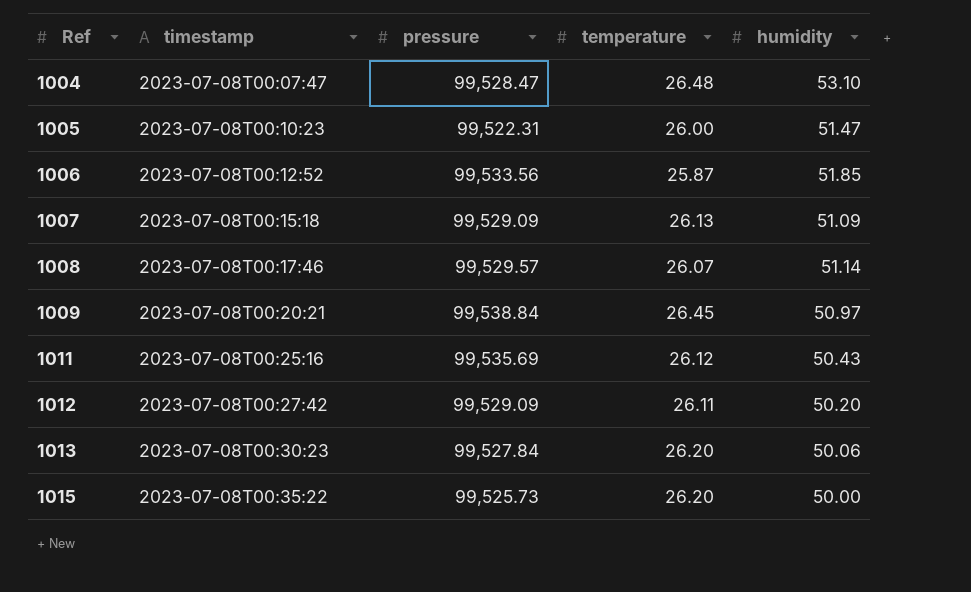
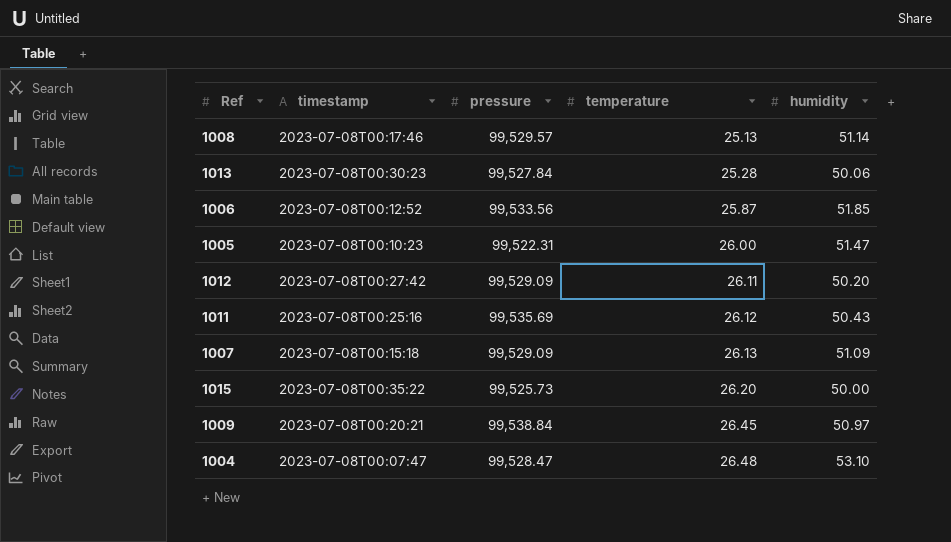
row order: Ref ascending -> temperature ascending
1008 | temperature: 26.07 -> 25.13
1013 | temperature: 26.20 -> 25.28

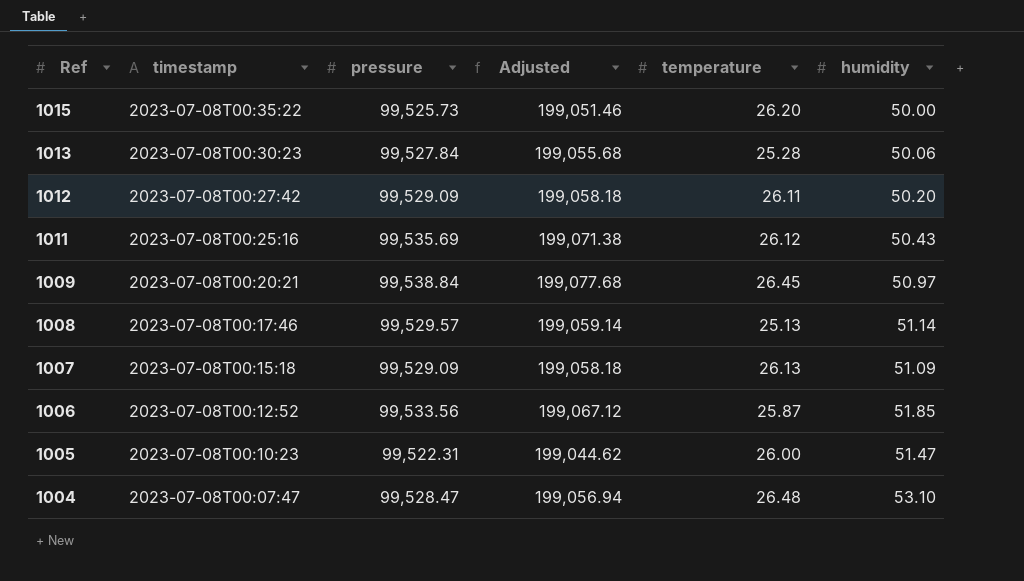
row order: temperature ascending -> Ref descending
column Adjusted | formula: none -> [pressure] * 2

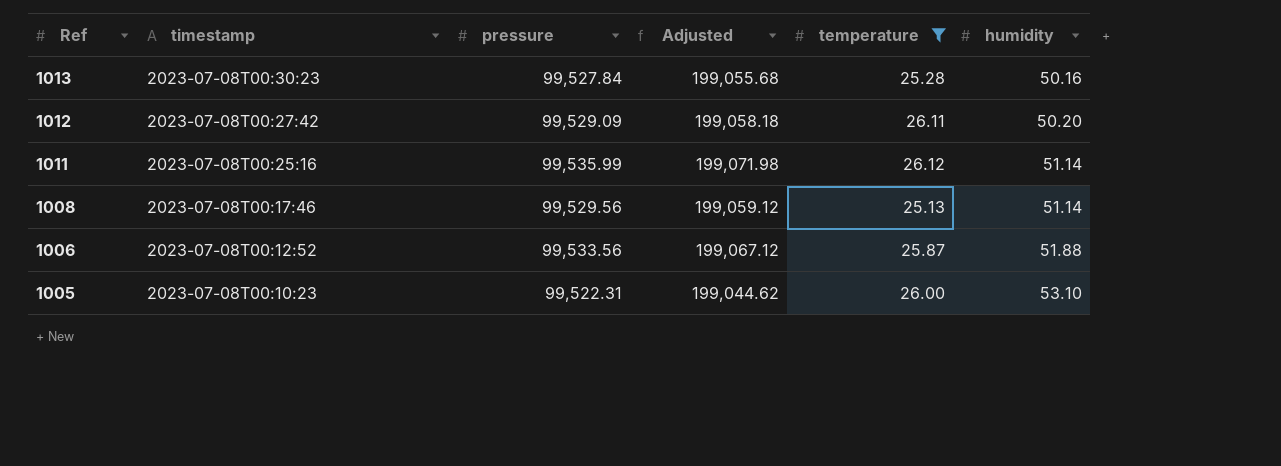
filter: none -> temperature <= 26.12
1013 | humidity: 50.06 -> 50.16
1011 | pressure: 99,535.69 -> 99,535.99
1011 | Adjusted: 199,071.38 -> 199,071.98
1011 | humidity: 50.43 -> 51.14
1008 | pressure: 99,529.57 -> 99,529.56
1008 | Adjusted: 199,059.14 -> 199,059.12
1006 | humidity: 51.85 -> 51.88
1005 | humidity: 51.47 -> 53.10

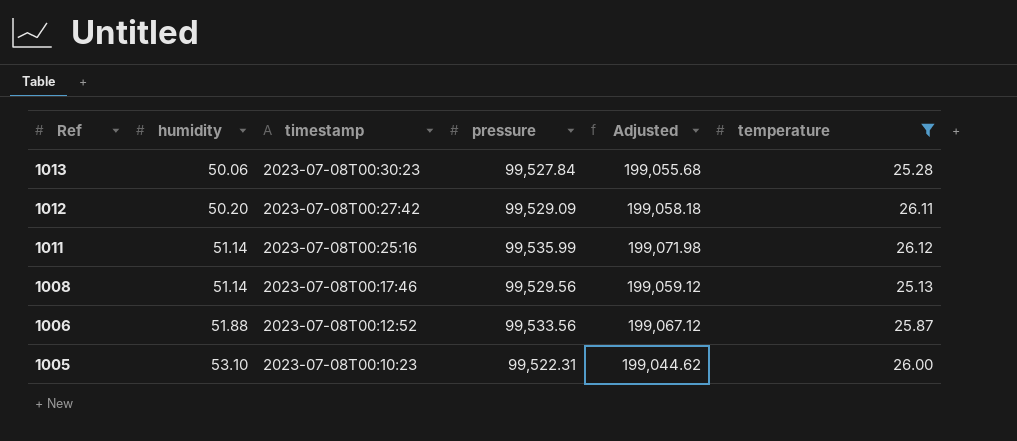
column humidity | position: 6 -> 2
1013 | humidity: 50.16 -> 50.06

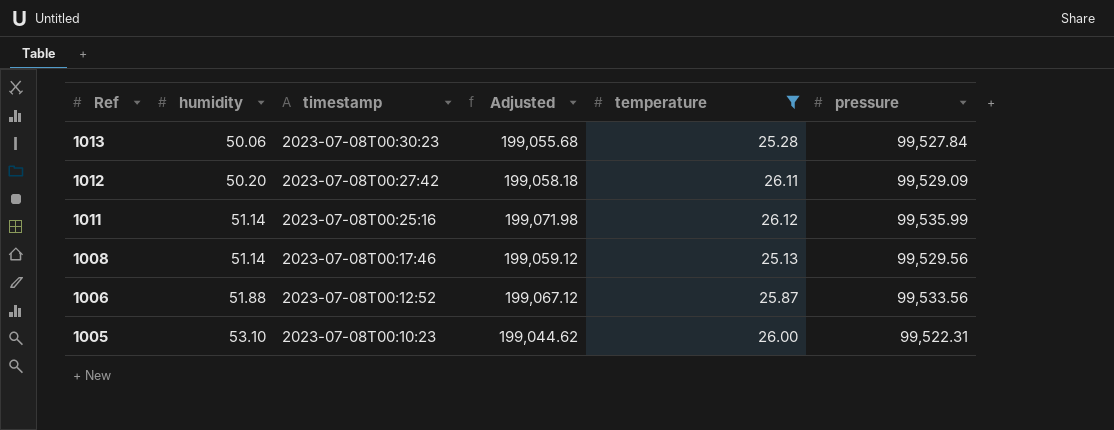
column pressure | position: 4 -> 6

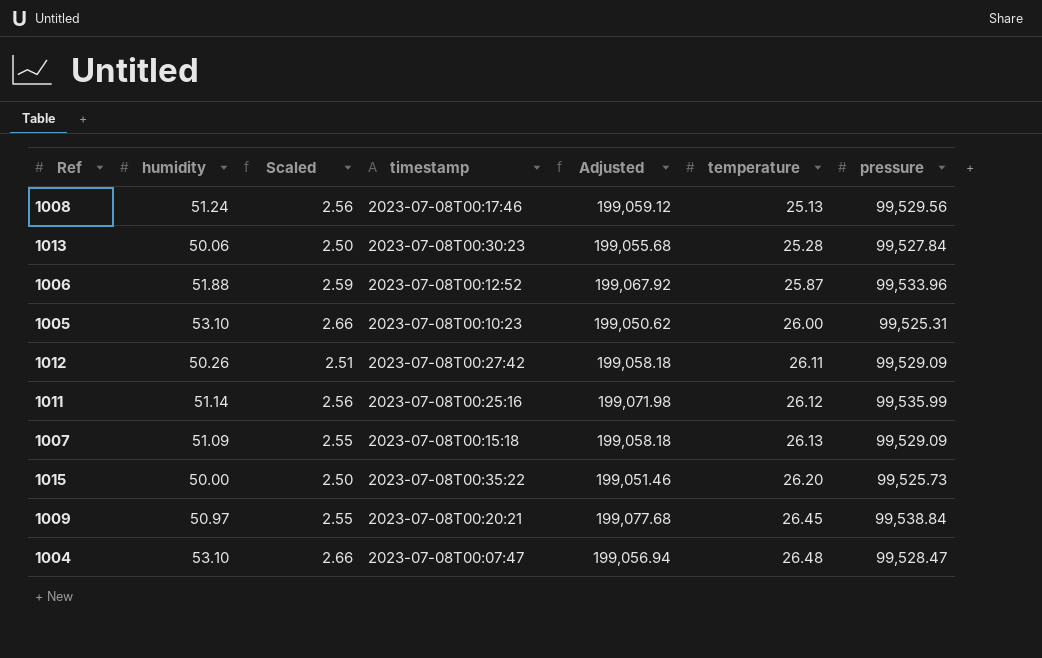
filter: temperature <= 26.12 -> none
row order: Ref descending -> temperature ascending
column Scaled | formula: none -> [humidity] * 0.05
1008 | humidity: 51.14 -> 51.24
1006 | Adjusted: 199,067.12 -> 199,067.92
1006 | pressure: 99,533.56 -> 99,533.96
1005 | Adjusted: 199,044.62 -> 199,050.62
1005 | pressure: 99,522.31 -> 99,525.31
1012 | humidity: 50.20 -> 50.26

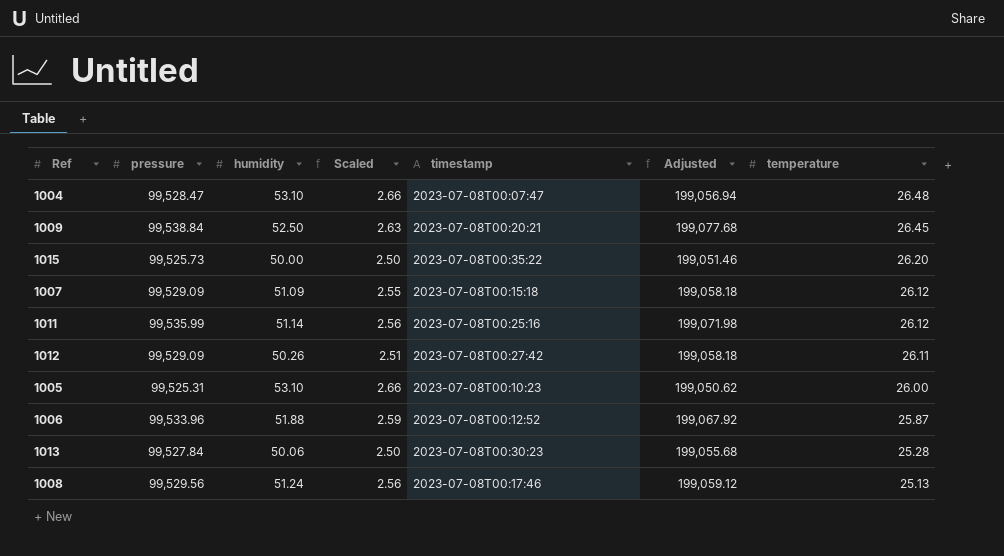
row order: temperature ascending -> temperature descending
column pressure | position: 7 -> 2
1009 | humidity: 50.97 -> 52.50
1009 | Scaled: 2.55 -> 2.63
1007 | temperature: 26.13 -> 26.12

